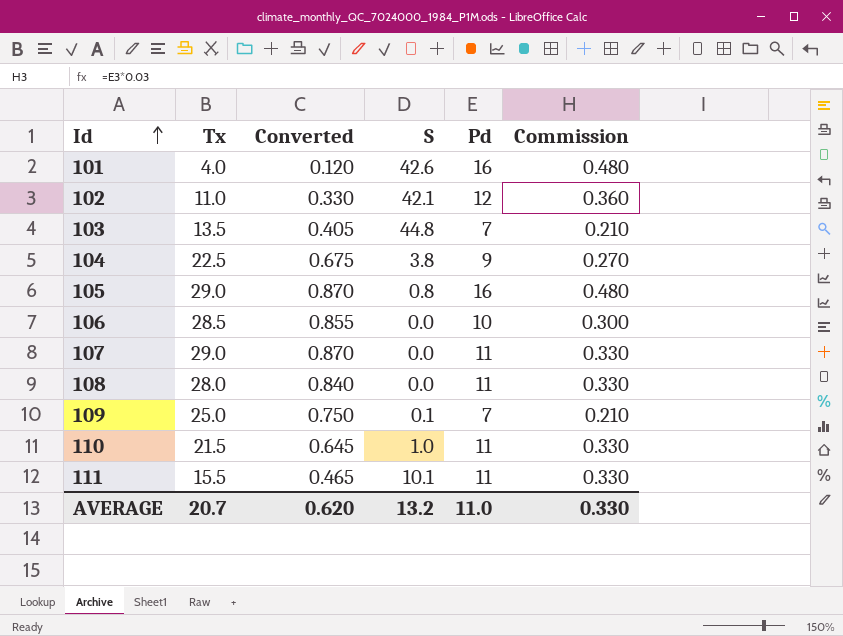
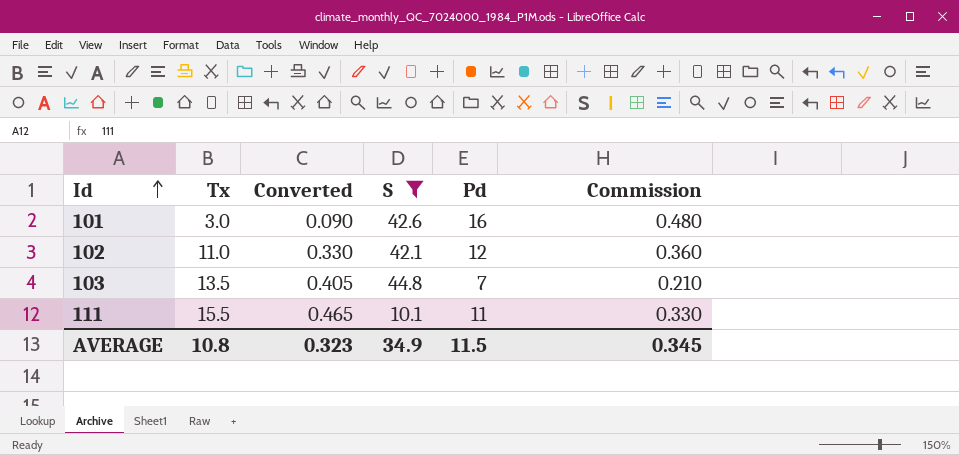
filter: none -> S >= 10.1
101 | Tx: 4.0 -> 3.0
101 | Converted: 0.120 -> 0.090
AVERAGE | Tx: 20.7 -> 10.8
AVERAGE | Converted: 0.620 -> 0.323
AVERAGE | S: 13.2 -> 34.9
AVERAGE | Pd: 11.0 -> 11.5
AVERAGE | Commission: 0.330 -> 0.345

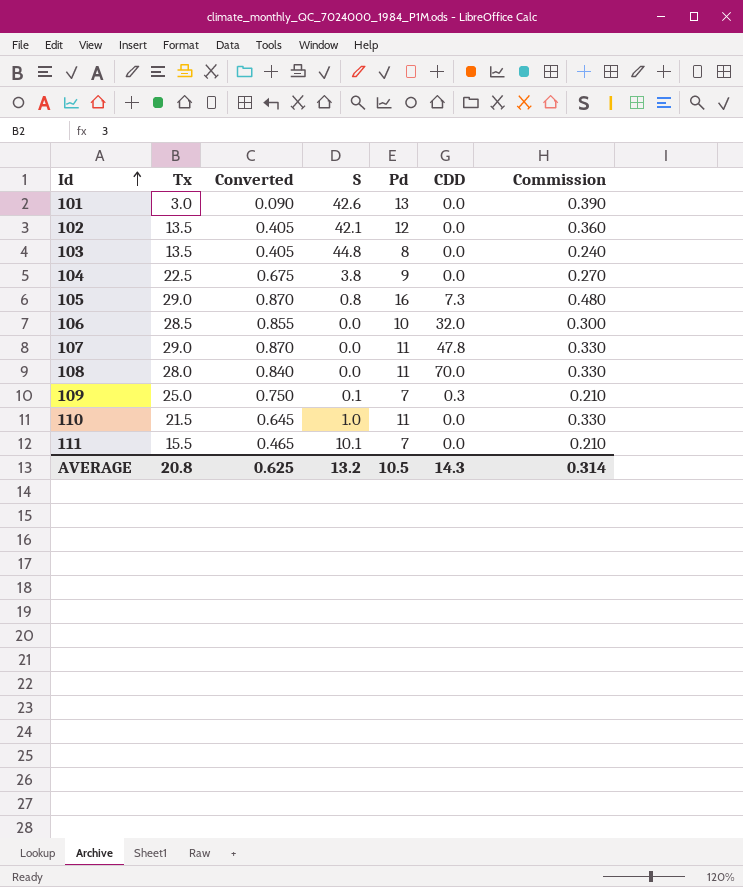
filter: S >= 10.1 -> none
column CDD | position: none -> 6
101 | Pd: 16 -> 13
101 | Commission: 0.480 -> 0.390
102 | Tx: 11.0 -> 13.5
102 | Converted: 0.330 -> 0.405
103 | Pd: 7 -> 8
103 | Commission: 0.210 -> 0.240
111 | Pd: 11 -> 7
111 | Commission: 0.330 -> 0.210
AVERAGE | Tx: 10.8 -> 20.8
AVERAGE | Converted: 0.323 -> 0.625
AVERAGE | S: 34.9 -> 13.2
AVERAGE | Pd: 11.5 -> 10.5
AVERAGE | Commission: 0.345 -> 0.314

